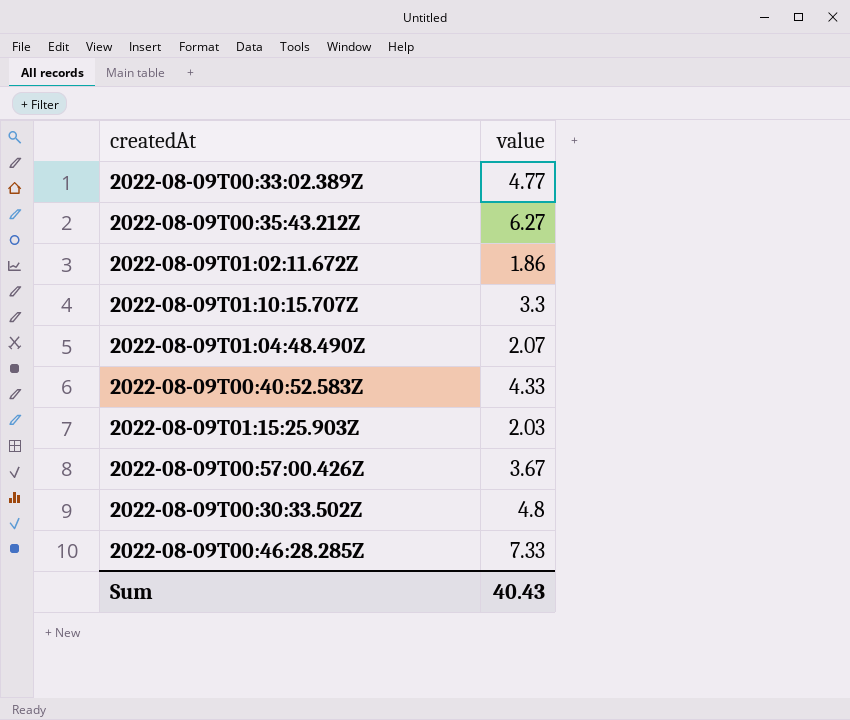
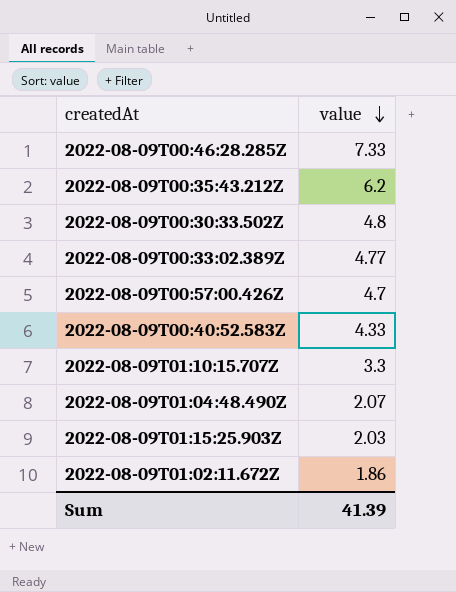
row order: none -> value descending
2022-08-09T00:35:43.212Z | value: 6.27 -> 6.2
2022-08-09T00:57:00.426Z | value: 3.67 -> 4.7
Sum | value: 40.43 -> 41.39

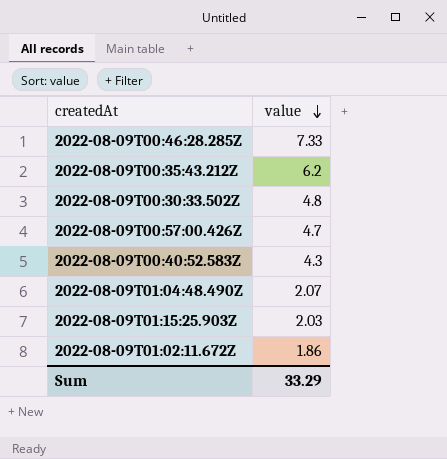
row 2022-08-09T00:33:02.389Z: 4.77 -> none
row 2022-08-09T01:10:15.707Z: 3.3 -> none
2022-08-09T00:40:52.583Z | value: 4.33 -> 4.3
Sum | value: 41.39 -> 33.29

